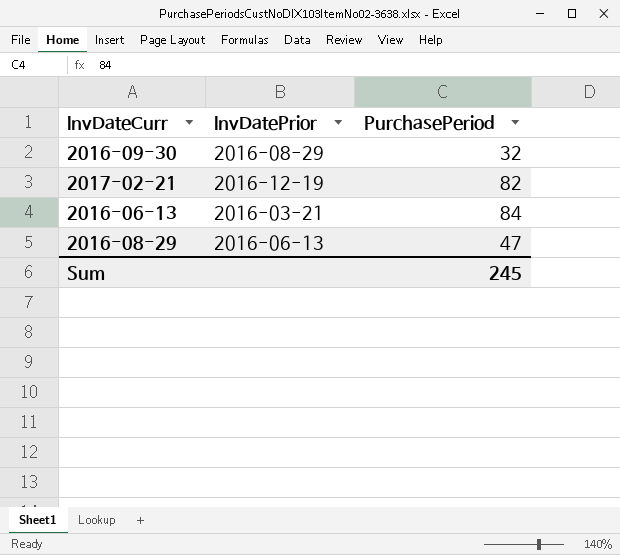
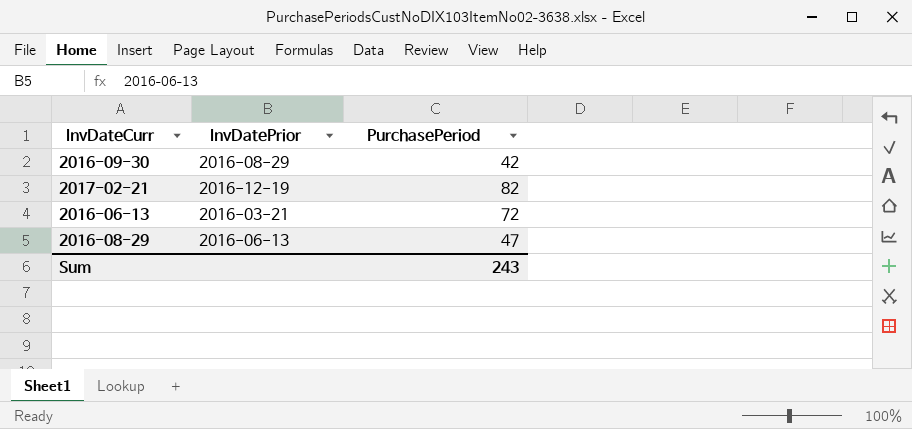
2016-09-30 | PurchasePeriod: 32 -> 42
2016-06-13 | PurchasePeriod: 84 -> 72
Sum | PurchasePeriod: 245 -> 243

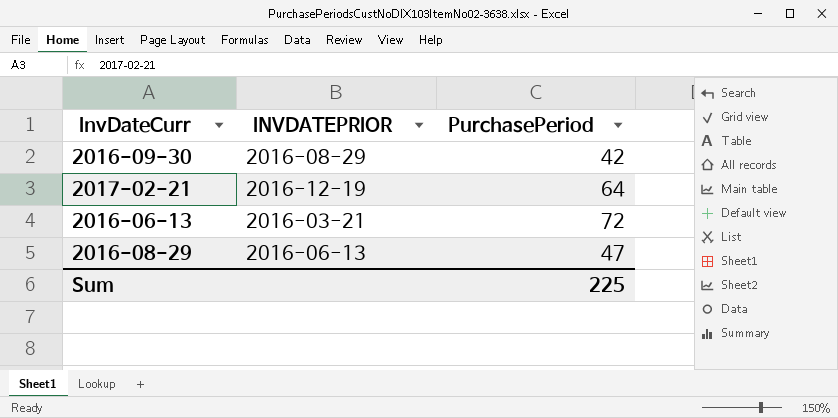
column name: InvDatePrior -> INVDATEPRIOR
2017-02-21 | PurchasePeriod: 82 -> 64
Sum | PurchasePeriod: 243 -> 225

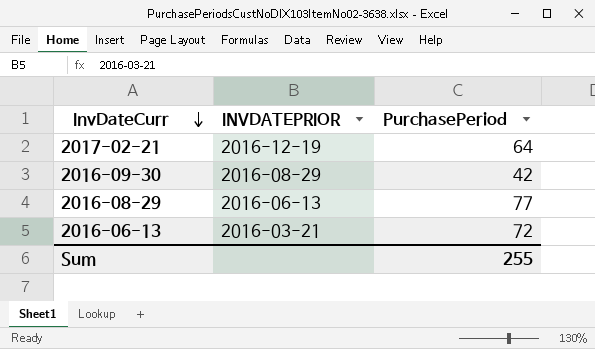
row order: none -> InvDateCurr descending
2016-08-29 | PurchasePeriod: 47 -> 77
Sum | PurchasePeriod: 225 -> 255

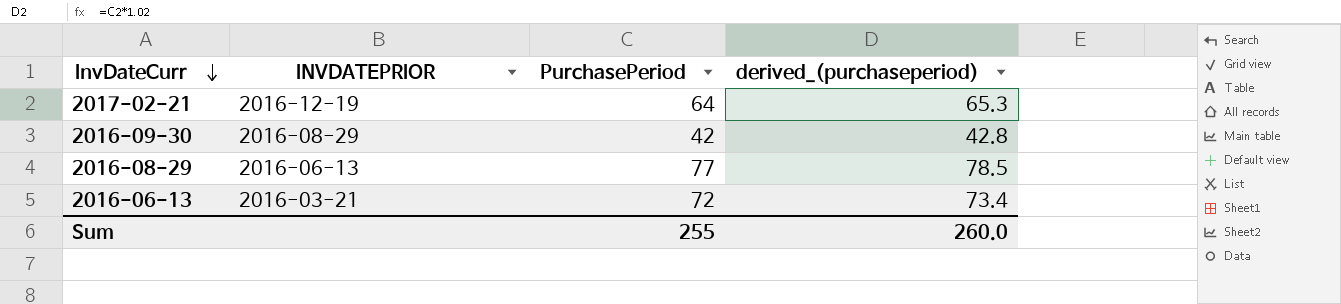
column derived_(purchaseperiod) | formula: none -> [PurchasePeriod] * 1.02

